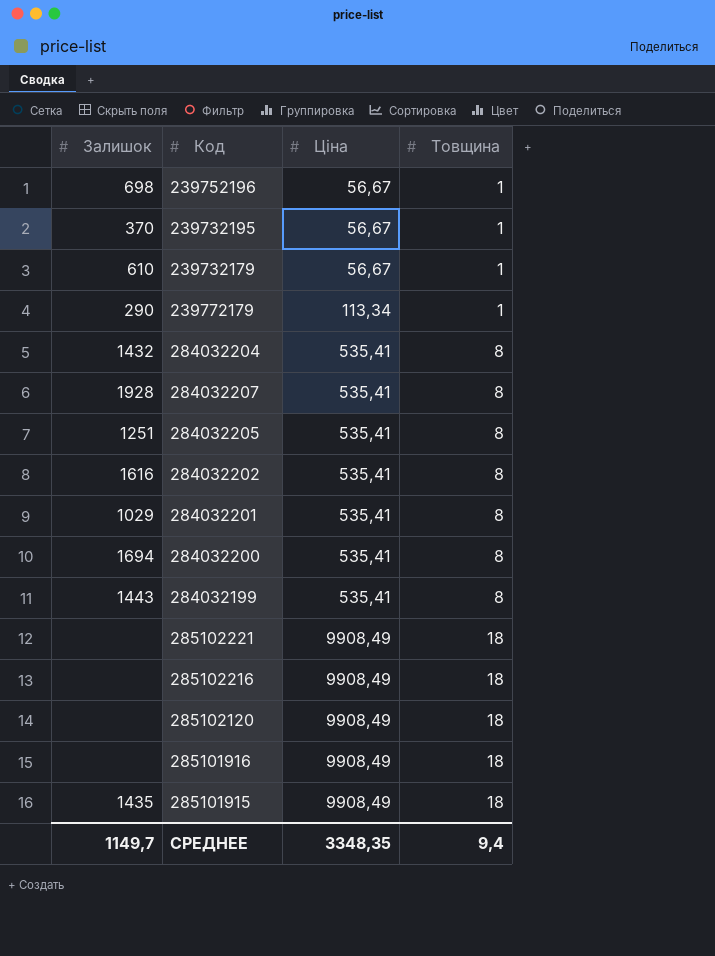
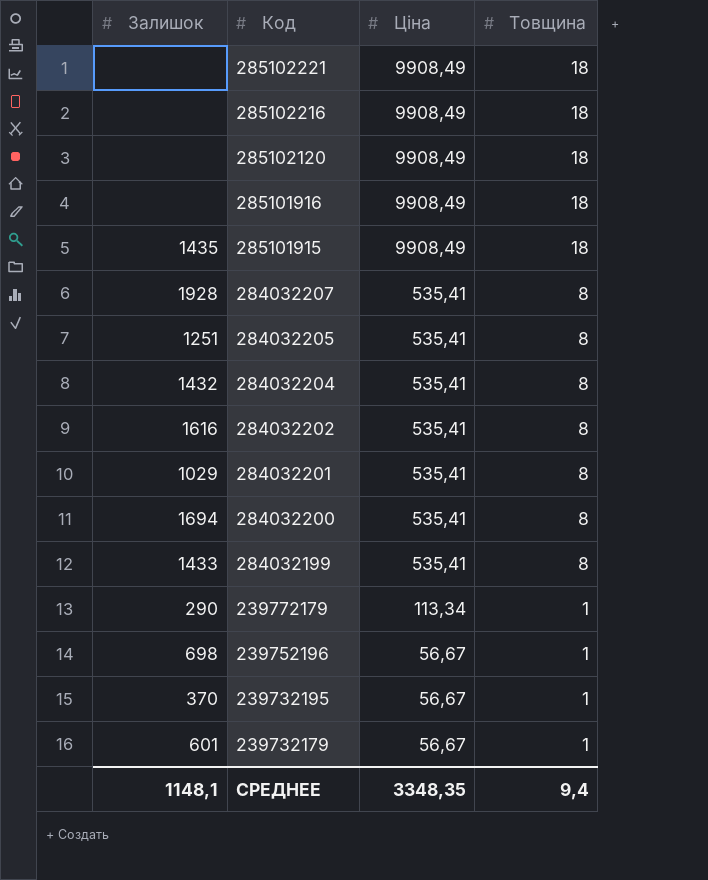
row order: Ціна ascending -> Код descending
284032199 | Залишок: 1443 -> 1433
239732179 | Залишок: 610 -> 601
СРЕДНЕЕ | Залишок: 1149,7 -> 1148,1

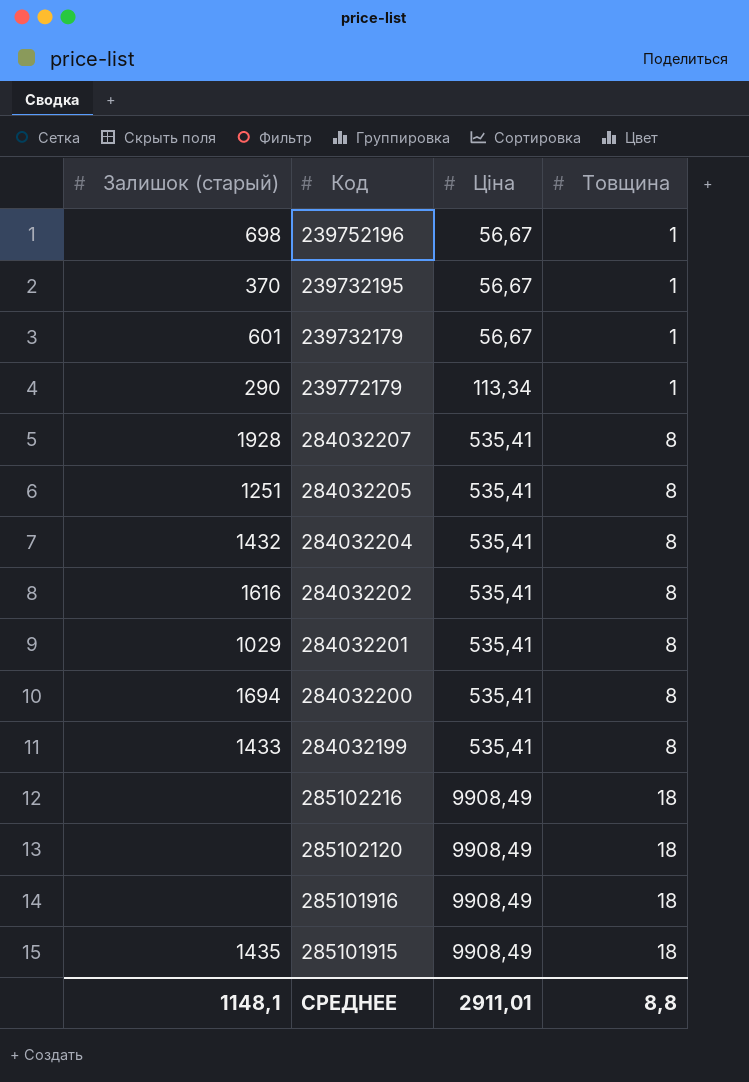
row order: Код descending -> Ціна ascending
column name: Залишок -> Залишок (старый)
row 285102221: none | 9908,49 | 18 -> none
СРЕДНЕЕ | Ціна: 3348,35 -> 2911,01
СРЕДНЕЕ | Товщина: 9,4 -> 8,8

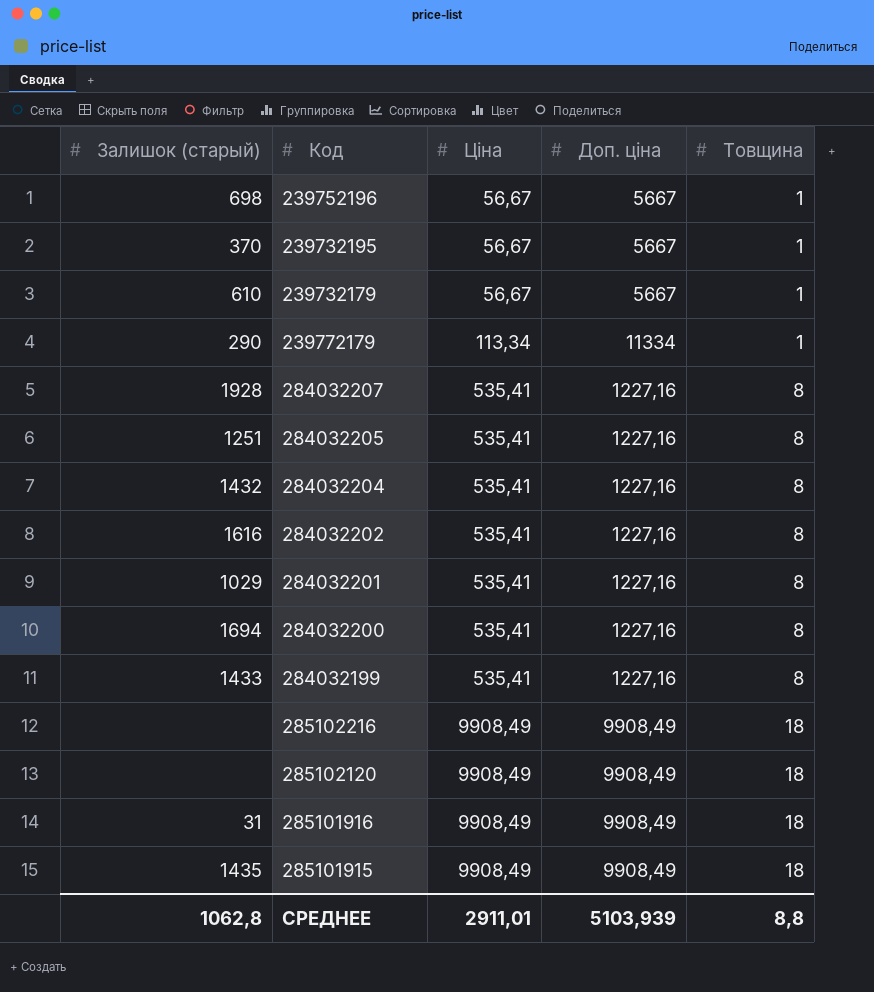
column Доп. ціна | position: none -> 4
239732179 | Залишок (старый): 601 -> 610
285101916 | Залишок (старый): none -> 31
СРЕДНЕЕ | Залишок (старый): 1148,1 -> 1062,8

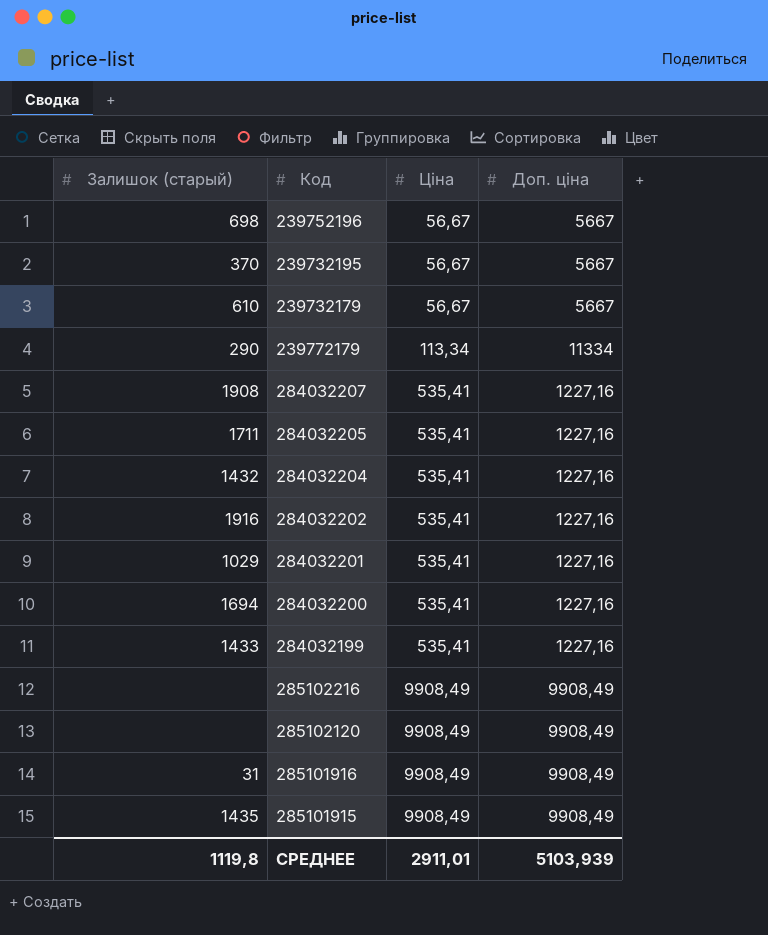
column Товщина | position: 5 -> none
284032207 | Залишок (старый): 1928 -> 1908
284032205 | Залишок (старый): 1251 -> 1711
284032202 | Залишок (старый): 1616 -> 1916
СРЕДНЕЕ | Залишок (старый): 1062,8 -> 1119,8

